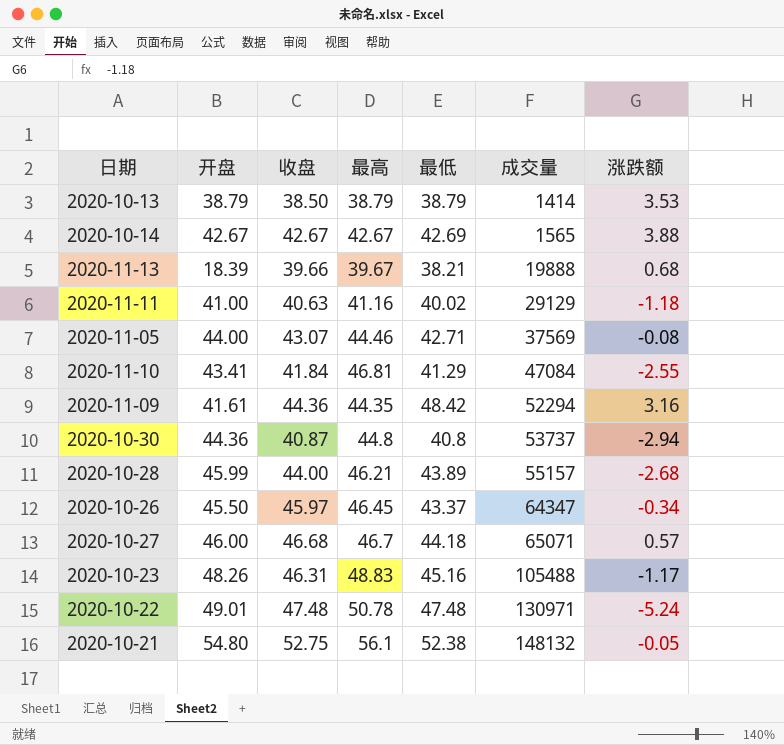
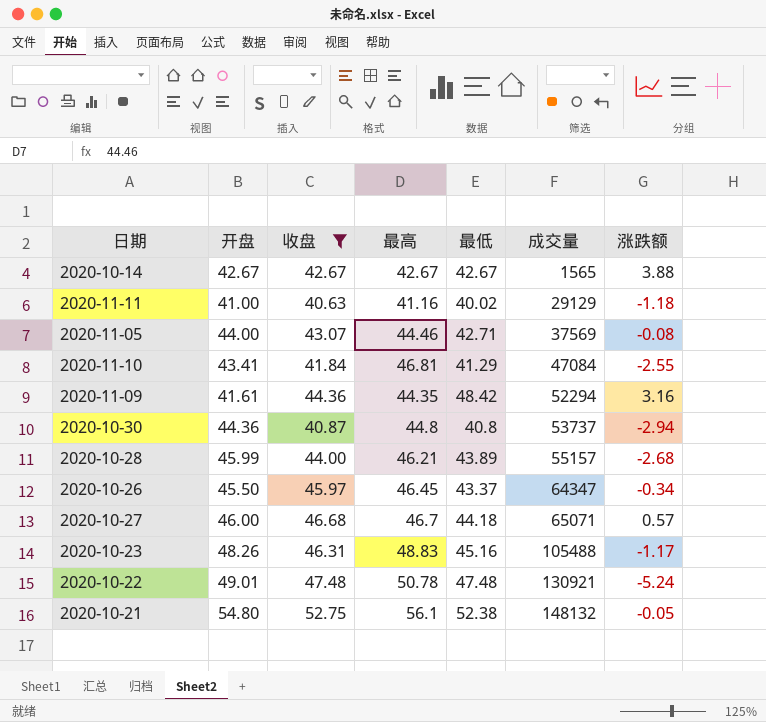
filter: none -> 收盘 >= 40.63
2020-10-14 | 最低: 42.69 -> 42.67
2020-10-22 | 成交量: 130971 -> 130921

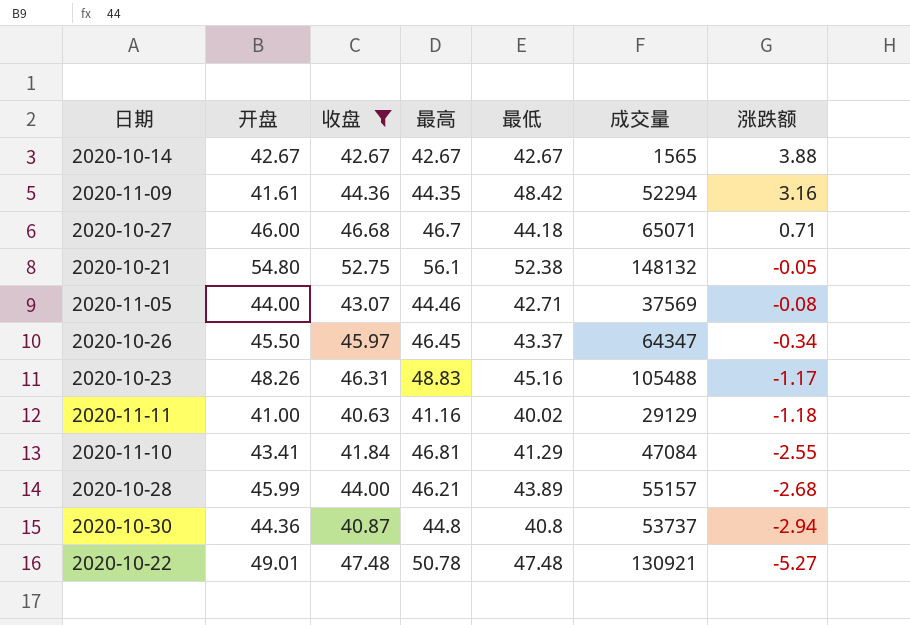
row order: 成交量 ascending -> 涨跌额 descending
2020-10-27 | 涨跌额: 0.57 -> 0.71
2020-10-22 | 涨跌额: -5.24 -> -5.27

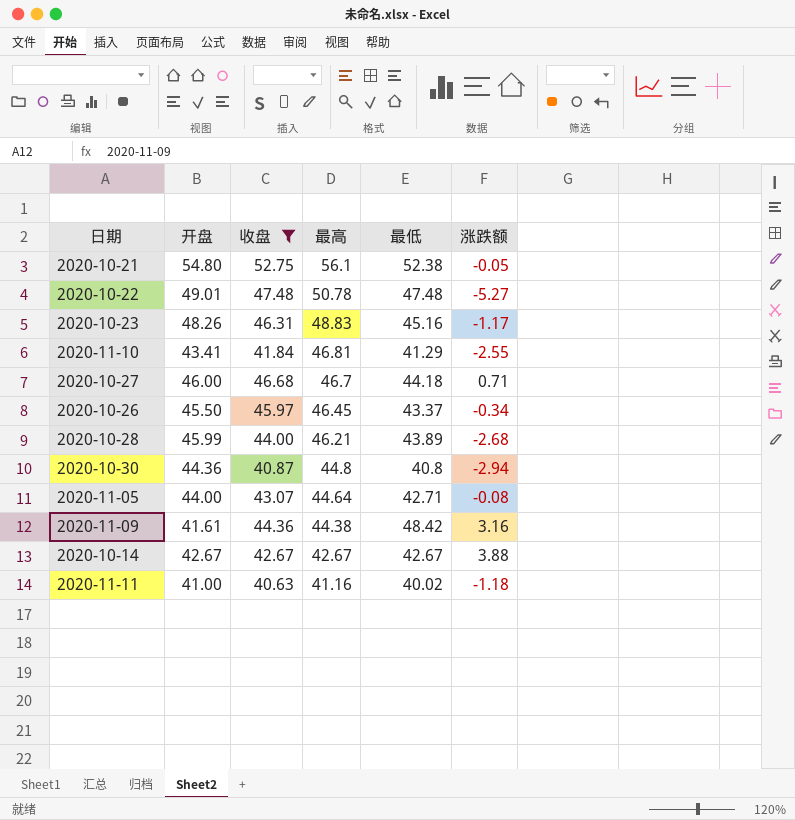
row order: 涨跌额 descending -> 最高 descending
column 成交量 | position: 6 -> none
2020-11-05 | 最高: 44.46 -> 44.64
2020-11-09 | 最高: 44.35 -> 44.38

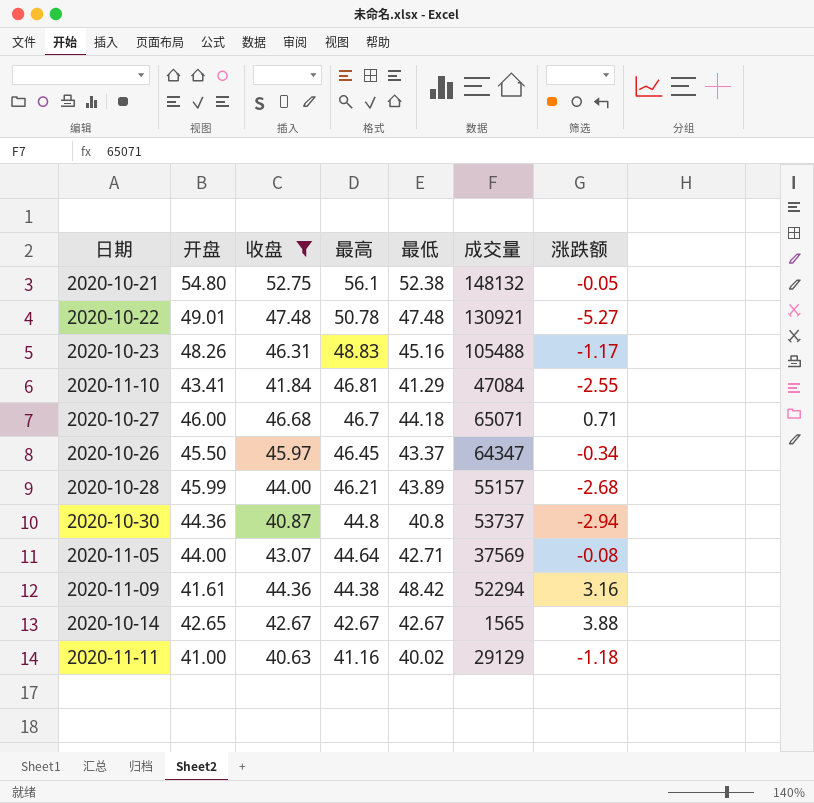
column 成交量 | position: none -> 6
2020-10-14 | 开盘: 42.67 -> 42.65

